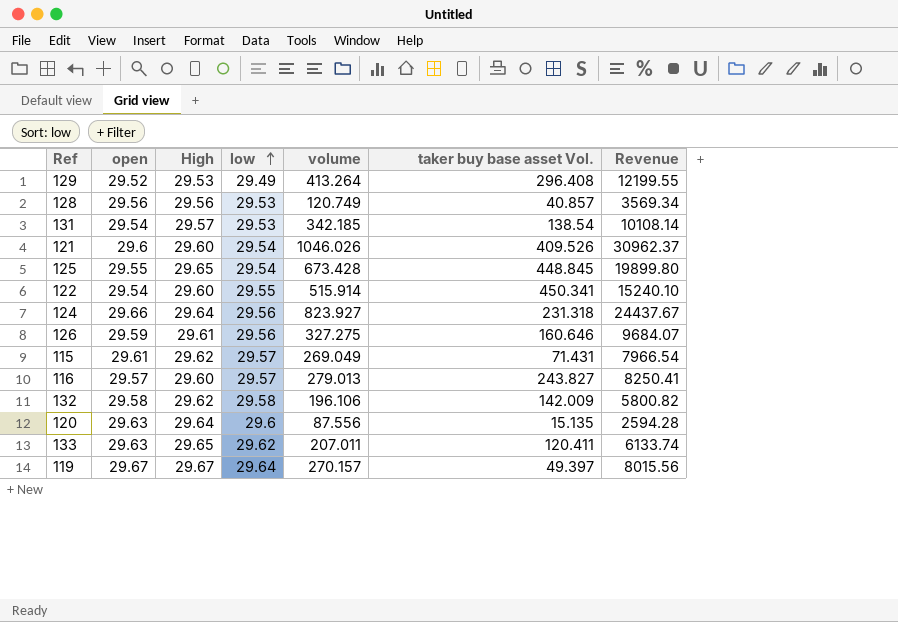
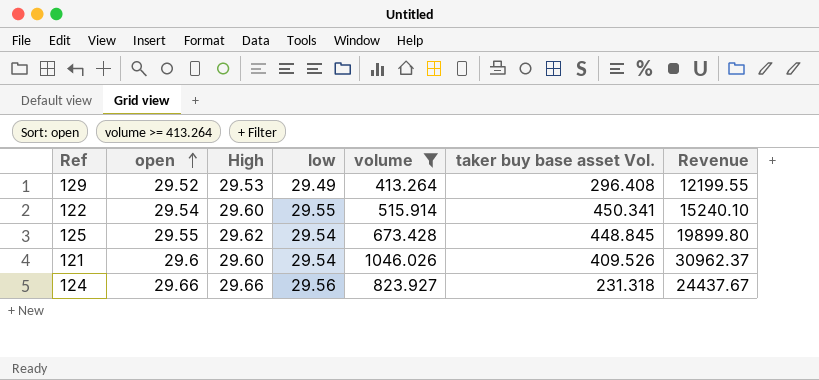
filter: none -> volume >= 413.264
row order: low ascending -> open ascending
125 | High: 29.65 -> 29.62
124 | High: 29.64 -> 29.66

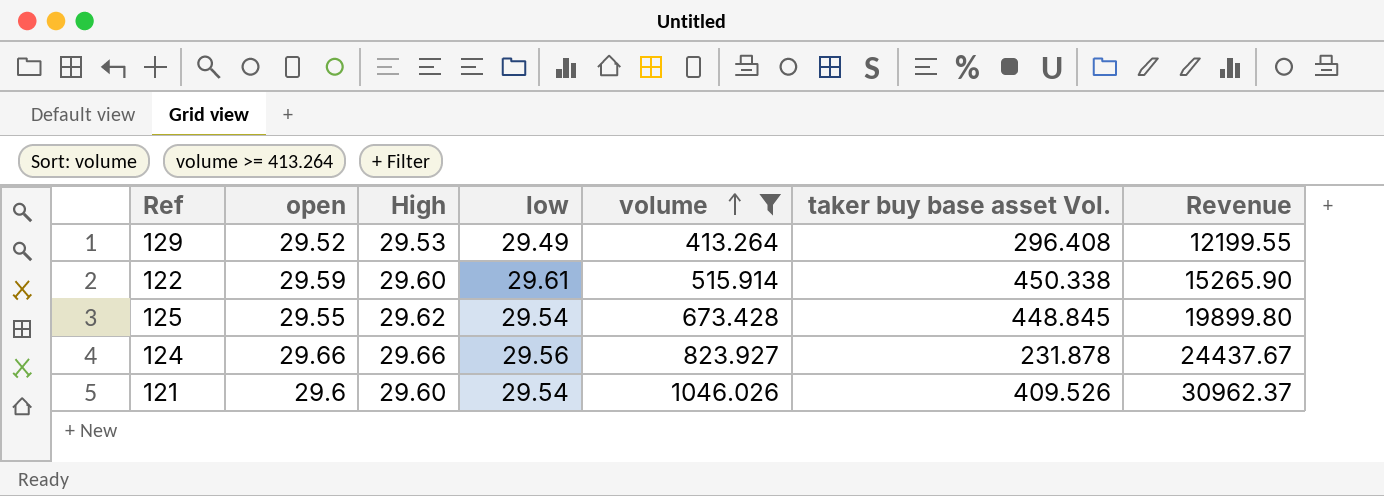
row order: open ascending -> volume ascending
122 | open: 29.54 -> 29.59
122 | low: 29.55 -> 29.61
122 | taker buy base asset Vol.: 450.341 -> 450.338
122 | Revenue: 15240.10 -> 15265.90
124 | taker buy base asset Vol.: 231.318 -> 231.878

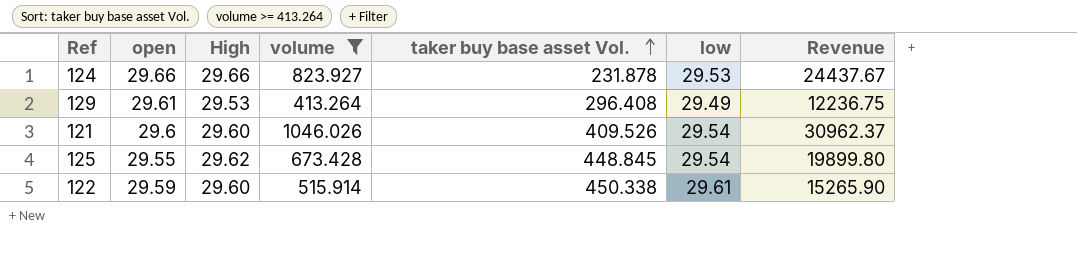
row order: volume ascending -> taker buy base asset Vol. ascending
column low | position: 4 -> 6
124 | low: 29.56 -> 29.53
129 | open: 29.52 -> 29.61
129 | Revenue: 12199.55 -> 12236.75

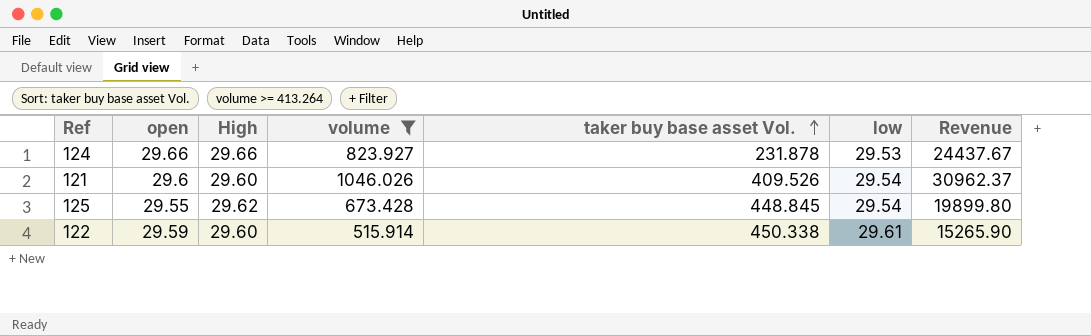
row 129: 29.61 | 29.53 | 413.264 | 296.408 | 29.49 | 12236.75 -> none

